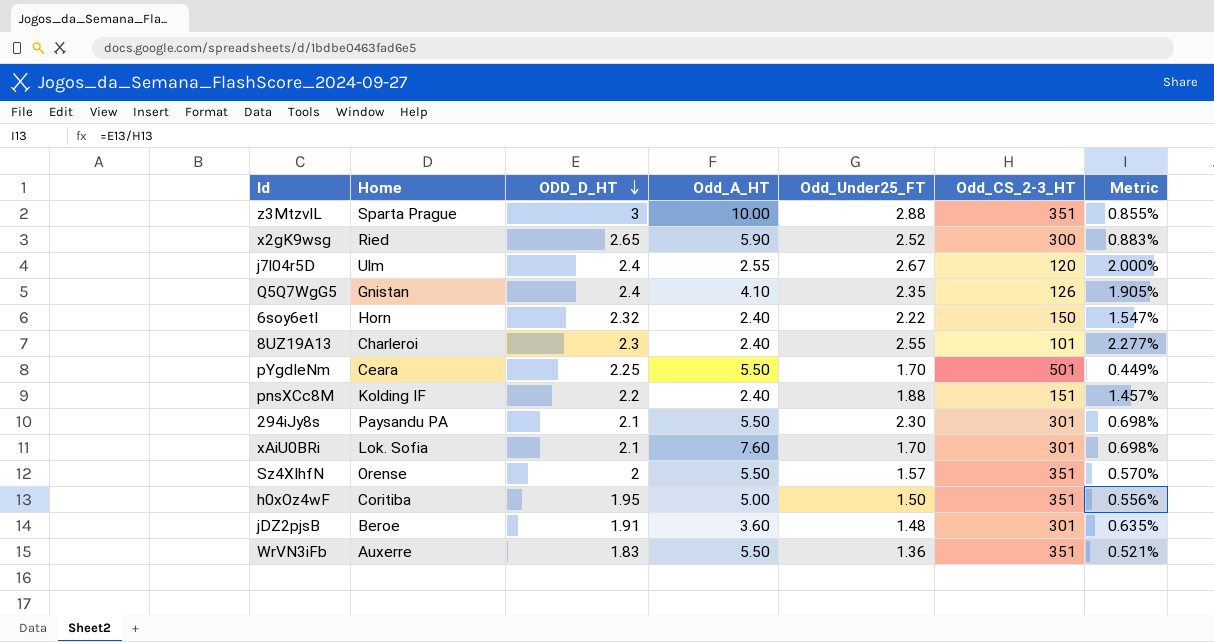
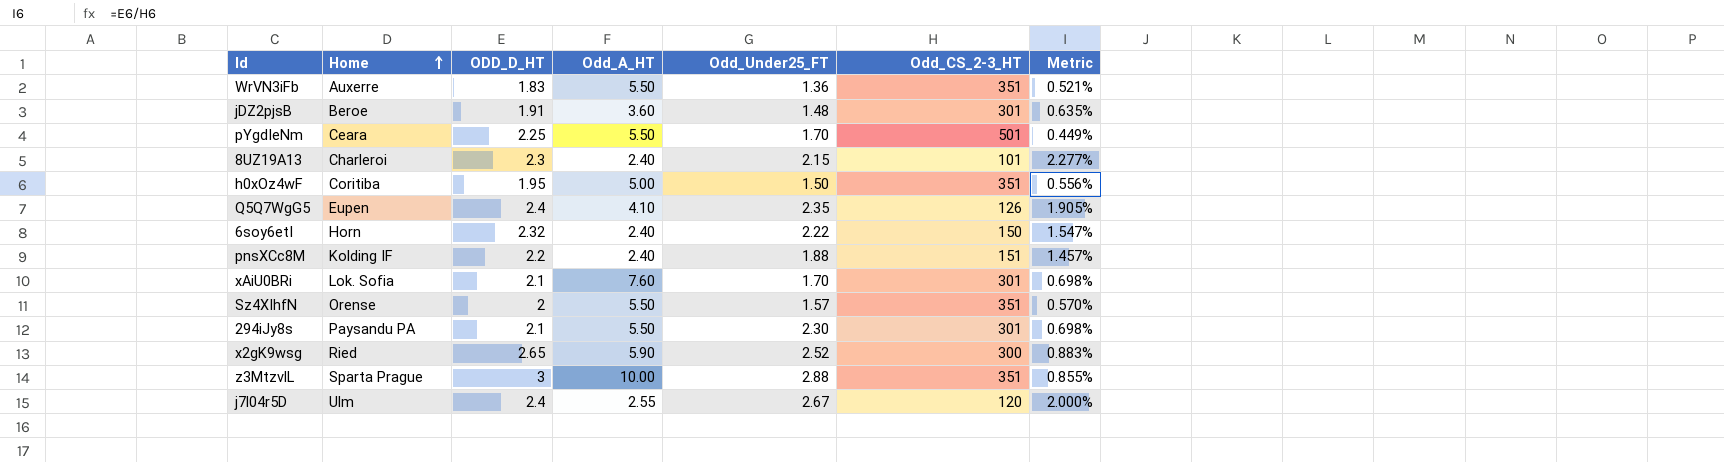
row order: ODD_D_HT descending -> Home ascending
8UZ19A13 | Odd_Under25_FT: 2.55 -> 2.15
Q5Q7WgG5 | Home: Gnistan -> Eupen

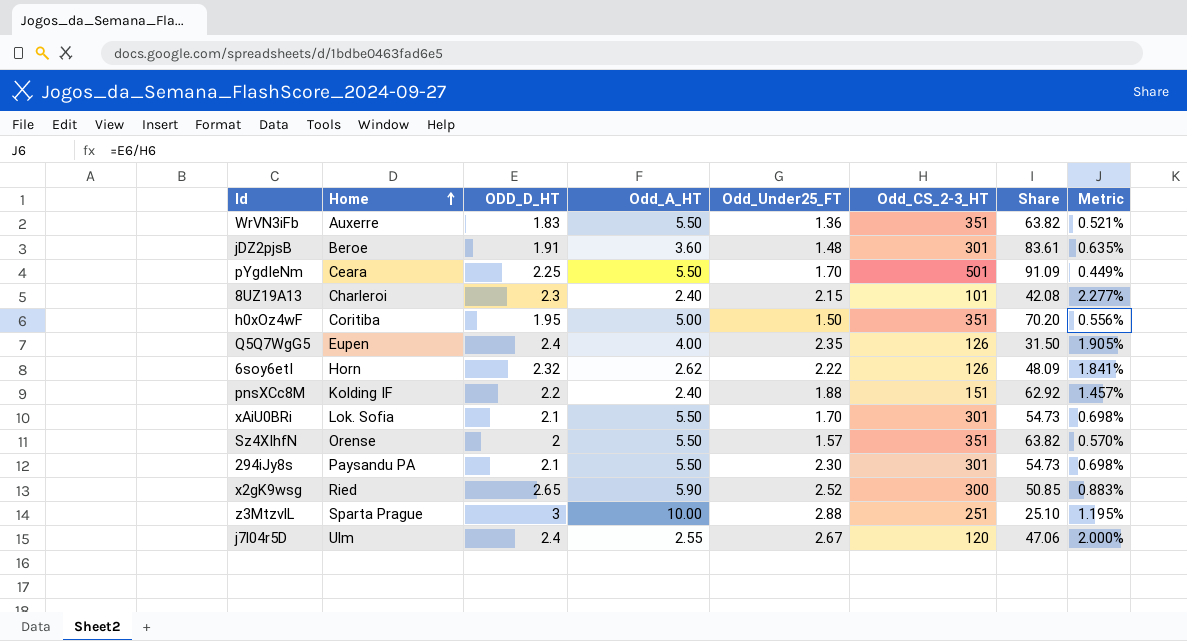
column Share | formula: none -> [Odd_CS_2-3_HT] / [Odd_A_HT]
Q5Q7WgG5 | Odd_A_HT: 4.10 -> 4.00
6soy6etI | Odd_A_HT: 2.40 -> 2.62
6soy6etI | Odd_CS_2-3_HT: 150 -> 126
6soy6etI | Metric: 1.547% -> 1.841%
xAiU0BRi | Odd_A_HT: 7.60 -> 5.50
z3MtzvlL | Odd_CS_2-3_HT: 351 -> 251
z3MtzvlL | Metric: 0.855% -> 1.195%

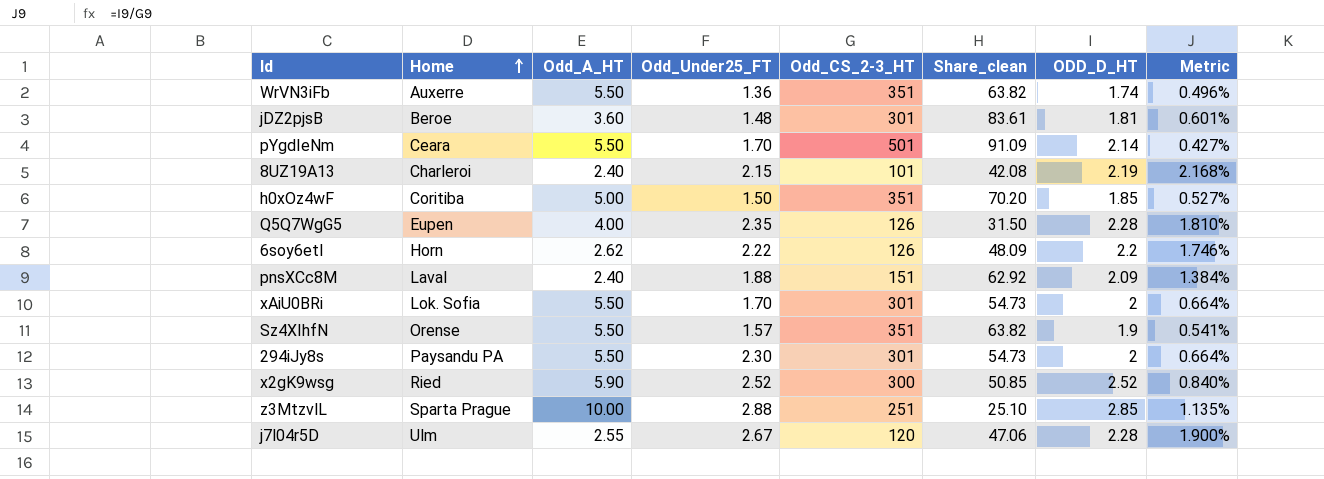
column name: Share -> Share_clean
column ODD_D_HT | position: 3 -> 7
WrVN3iFb | ODD_D_HT: 1.83 -> 1.74
WrVN3iFb | Metric: 0.521% -> 0.496%
jDZ2pjsB | ODD_D_HT: 1.91 -> 1.81
jDZ2pjsB | Metric: 0.635% -> 0.601%
pYgdIeNm | ODD_D_HT: 2.25 -> 2.14
pYgdIeNm | Metric: 0.449% -> 0.427%
8UZ19A13 | ODD_D_HT: 2.3 -> 2.19
8UZ19A13 | Metric: 2.277% -> 2.168%
h0xOz4wF | ODD_D_HT: 1.95 -> 1.85
h0xOz4wF | Metric: 0.556% -> 0.527%
Q5Q7WgG5 | ODD_D_HT: 2.4 -> 2.28
Q5Q7WgG5 | Metric: 1.905% -> 1.810%
6soy6etI | ODD_D_HT: 2.32 -> 2.2
6soy6etI | Metric: 1.841% -> 1.746%
pnsXCc8M | Home: Kolding IF -> Laval
pnsXCc8M | ODD_D_HT: 2.2 -> 2.09
pnsXCc8M | Metric: 1.457% -> 1.384%
xAiU0BRi | ODD_D_HT: 2.1 -> 2
xAiU0BRi | Metric: 0.698% -> 0.664%
Sz4XIhfN | ODD_D_HT: 2 -> 1.9
Sz4XIhfN | Metric: 0.570% -> 0.541%
294iJy8s | ODD_D_HT: 2.1 -> 2
294iJy8s | Metric: 0.698% -> 0.664%
x2gK9wsg | ODD_D_HT: 2.65 -> 2.52
x2gK9wsg | Metric: 0.883% -> 0.840%
z3MtzvlL | ODD_D_HT: 3 -> 2.85
z3MtzvlL | Metric: 1.195% -> 1.135%
j7l04r5D | ODD_D_HT: 2.4 -> 2.28
j7l04r5D | Metric: 2.000% -> 1.900%

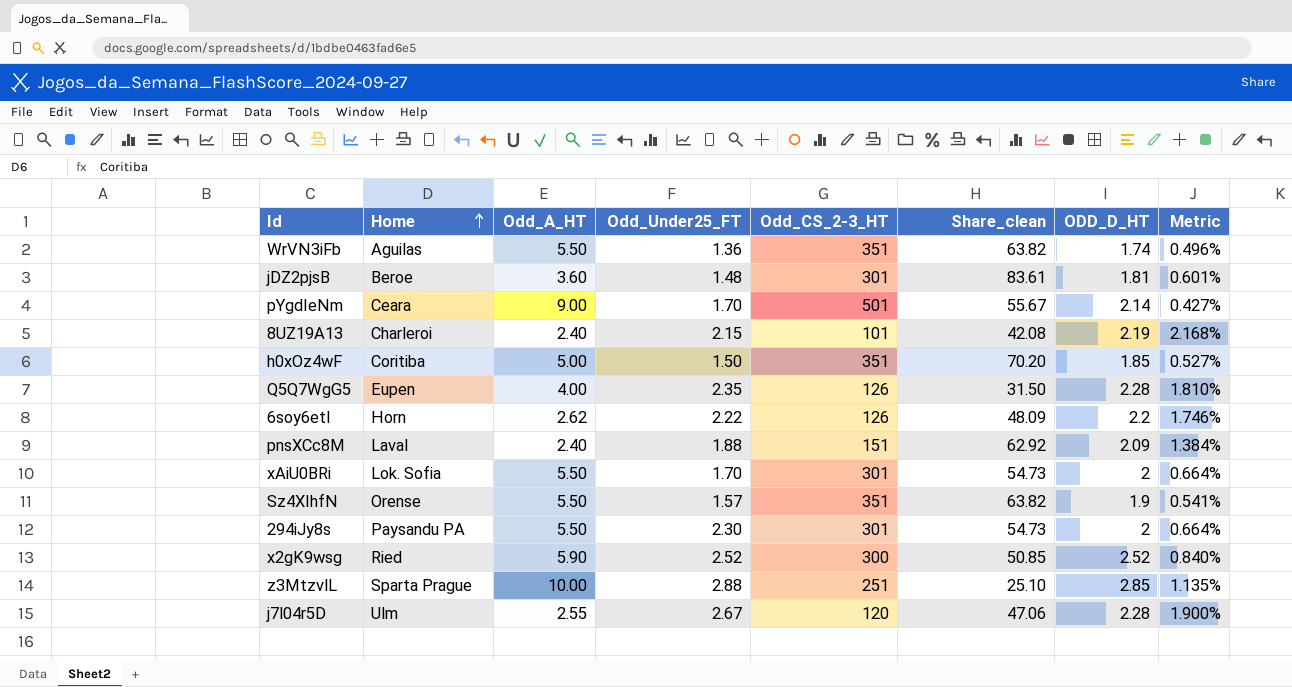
WrVN3iFb | Home: Auxerre -> Aguilas
pYgdIeNm | Odd_A_HT: 5.50 -> 9.00
pYgdIeNm | Share_clean: 91.09 -> 55.67

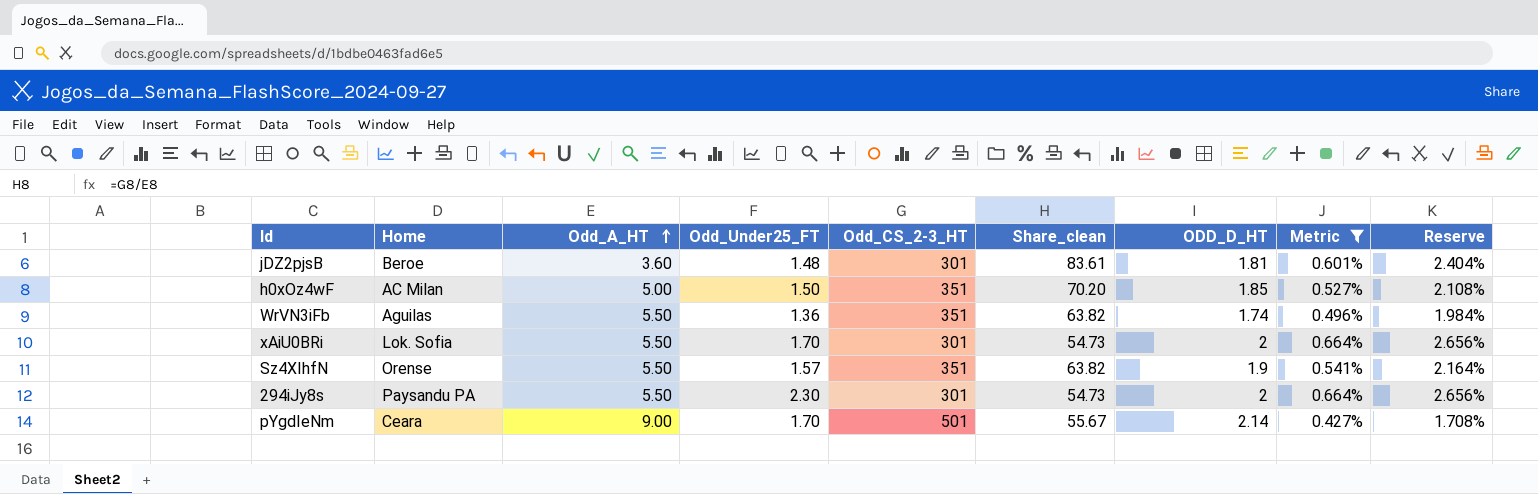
filter: none -> Metric <= 0.664%
row order: Home ascending -> Odd_A_HT ascending
column Reserve | formula: none -> [Metric] * 4
h0xOz4wF | Home: Coritiba -> AC Milan

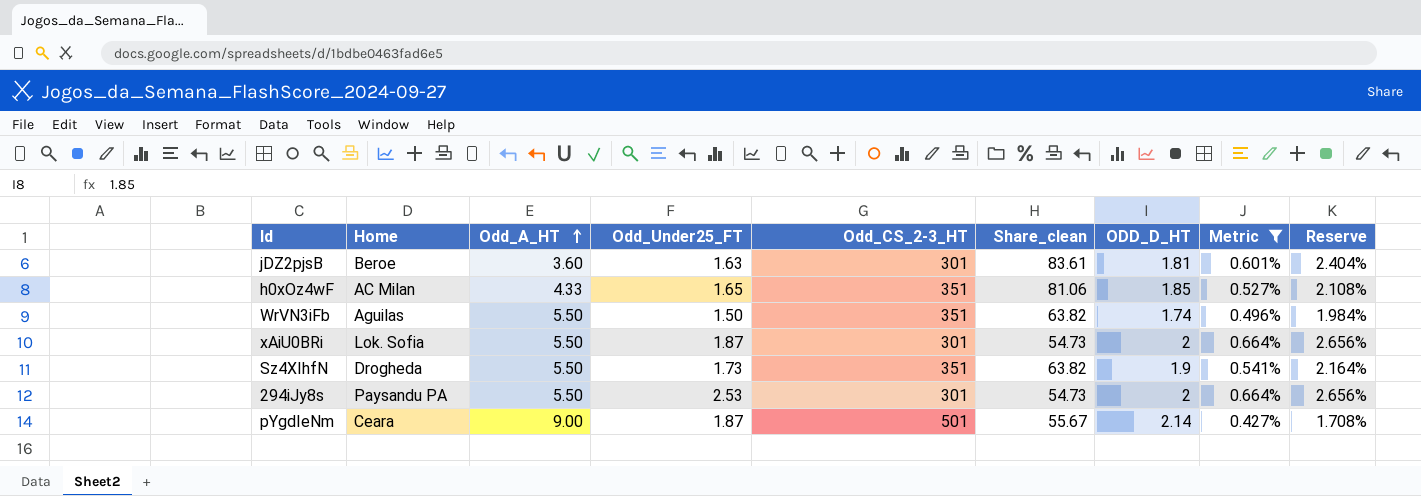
jDZ2pjsB | Odd_Under25_FT: 1.48 -> 1.63
h0xOz4wF | Odd_A_HT: 5.00 -> 4.33
h0xOz4wF | Odd_Under25_FT: 1.50 -> 1.65
h0xOz4wF | Share_clean: 70.20 -> 81.06
WrVN3iFb | Odd_Under25_FT: 1.36 -> 1.50
xAiU0BRi | Odd_Under25_FT: 1.70 -> 1.87
Sz4XIhfN | Home: Orense -> Drogheda
Sz4XIhfN | Odd_Under25_FT: 1.57 -> 1.73
294iJy8s | Odd_Under25_FT: 2.30 -> 2.53
pYgdIeNm | Odd_Under25_FT: 1.70 -> 1.87

